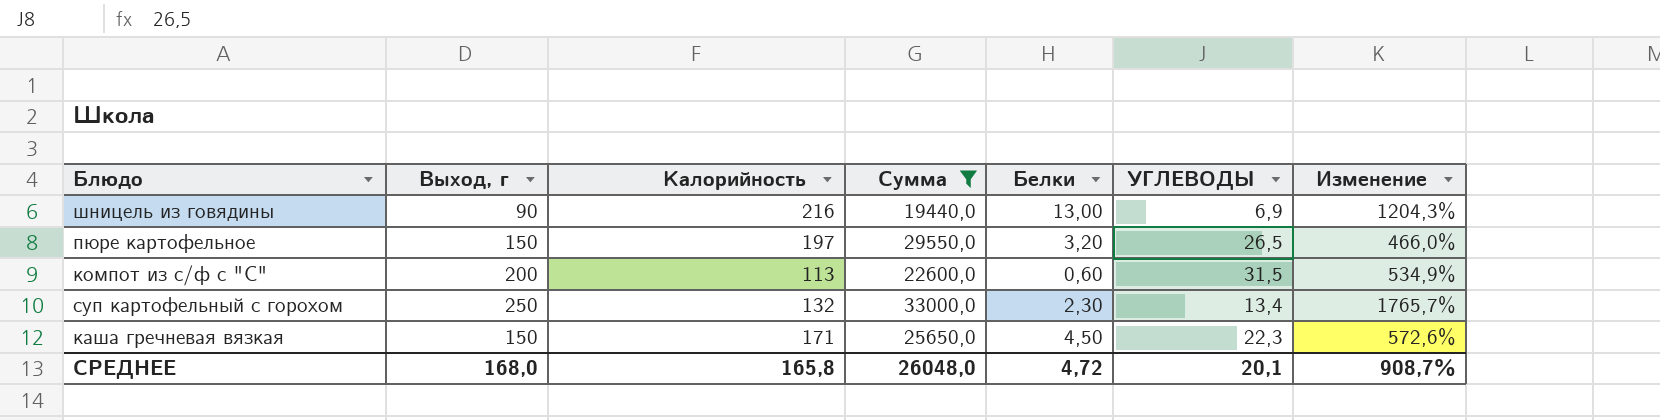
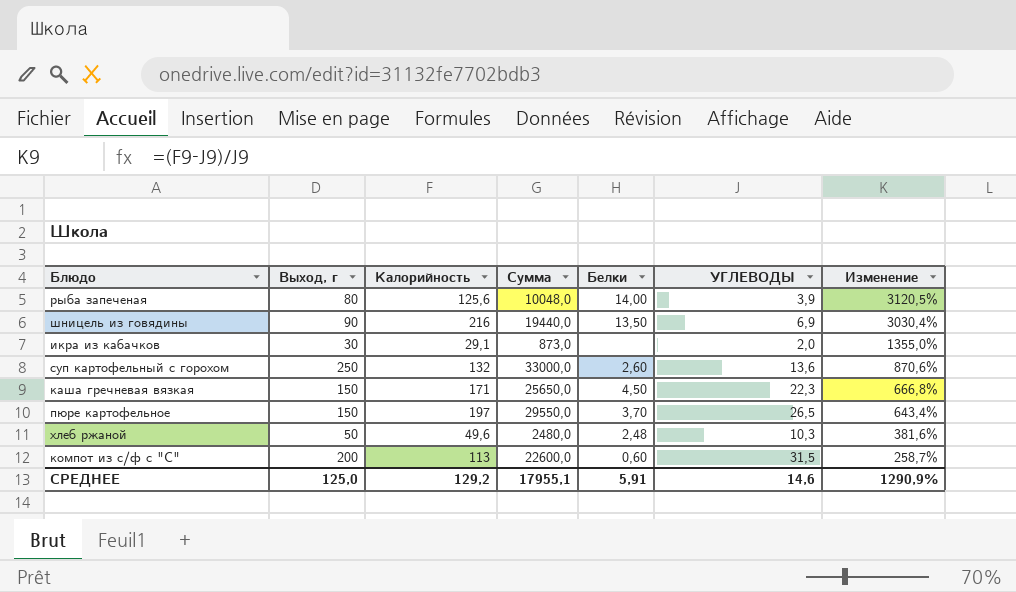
filter: Сумма >= 19440,0 -> none
row order: none -> Изменение descending
column Изменение | formula: ([Выход, г] - [УГЛЕВОДЫ]) / [УГЛЕВОДЫ] -> ([Калорийность] - [УГЛЕВОДЫ]) / [УГЛЕВОДЫ]
шницель из говядины | Белки: 13,00 -> 13,50
суп картофельный с горохом | Белки: 2,30 -> 2,60
суп картофельный с горохом | УГЛЕВОДЫ: 13,4 -> 13,6
пюре картофельное | Белки: 3,20 -> 3,70
СРЕДНЕЕ | Выход, г: 168,0 -> 125,0
СРЕДНЕЕ | Калорийность: 165,8 -> 129,2
СРЕДНЕЕ | Сумма: 26048,0 -> 17955,1
СРЕДНЕЕ | Белки: 4,72 -> 5,91
СРЕДНЕЕ | УГЛЕВОДЫ: 20,1 -> 14,6
СРЕДНЕЕ | Изменение: 908,7% -> 1290,9%

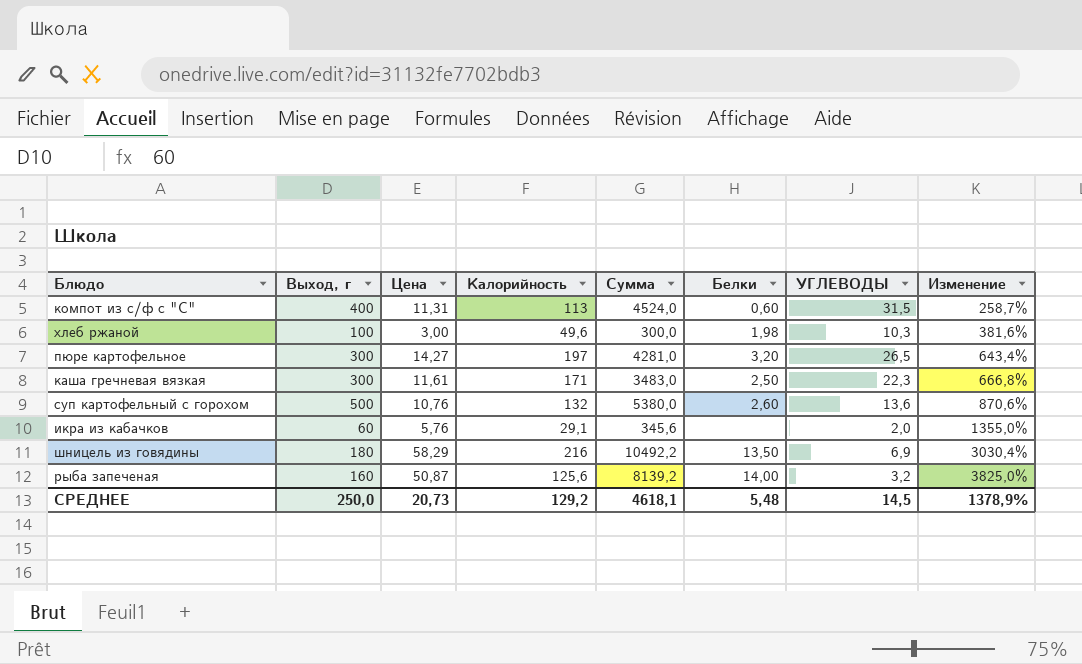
row order: Изменение descending -> Изменение ascending
column Цена | position: none -> 3
column Сумма | formula: [Выход, г] * [Калорийность] -> [Выход, г] * [Цена]
компот из с/ф с "С" | Выход, г: 200 -> 400
хлеб ржаной | Выход, г: 50 -> 100
хлеб ржаной | Белки: 2,48 -> 1,98
пюре картофельное | Выход, г: 150 -> 300
пюре картофельное | Белки: 3,70 -> 3,20
каша гречневая вязкая | Выход, г: 150 -> 300
каша гречневая вязкая | Белки: 4,50 -> 2,50
суп картофельный с горохом | Выход, г: 250 -> 500
икра из кабачков | Выход, г: 30 -> 60
шницель из говядины | Выход, г: 90 -> 180
рыба запеченая | Выход, г: 80 -> 160
рыба запеченая | УГЛЕВОДЫ: 3,9 -> 3,2
рыба запеченая | Изменение: 3120,5% -> 3825,0%
СРЕДНЕЕ | Выход, г: 125,0 -> 250,0
СРЕДНЕЕ | Сумма: 17955,1 -> 4618,1
СРЕДНЕЕ | Белки: 5,91 -> 5,48
СРЕДНЕЕ | УГЛЕВОДЫ: 14,6 -> 14,5
СРЕДНЕЕ | Изменение: 1290,9% -> 1378,9%

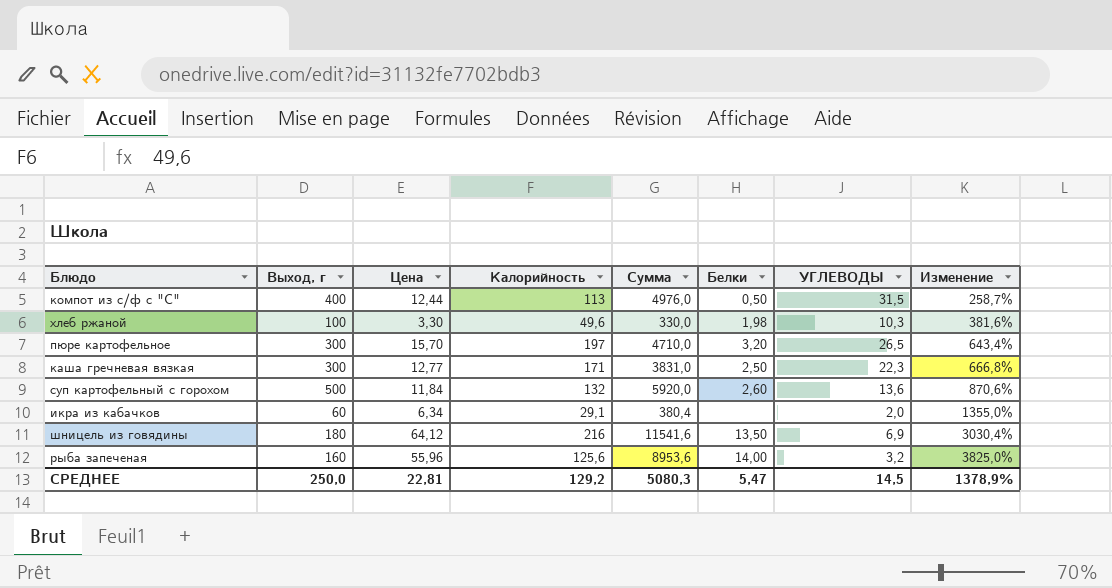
компот из с/ф с "С" | Цена: 11,31 -> 12,44
компот из с/ф с "С" | Сумма: 4524,0 -> 4976,0
компот из с/ф с "С" | Белки: 0,60 -> 0,50
хлеб ржаной | Цена: 3,00 -> 3,30
хлеб ржаной | Сумма: 300,0 -> 330,0
пюре картофельное | Цена: 14,27 -> 15,70
пюре картофельное | Сумма: 4281,0 -> 4710,0
каша гречневая вязкая | Цена: 11,61 -> 12,77
каша гречневая вязкая | Сумма: 3483,0 -> 3831,0
суп картофельный с горохом | Цена: 10,76 -> 11,84
суп картофельный с горохом | Сумма: 5380,0 -> 5920,0
икра из кабачков | Цена: 5,76 -> 6,34
икра из кабачков | Сумма: 345,6 -> 380,4
шницель из говядины | Цена: 58,29 -> 64,12
шницель из говядины | Сумма: 10492,2 -> 11541,6
рыба запеченая | Цена: 50,87 -> 55,96
рыба запеченая | Сумма: 8139,2 -> 8953,6
СРЕДНЕЕ | Цена: 20,73 -> 22,81
СРЕДНЕЕ | Сумма: 4618,1 -> 5080,3
СРЕДНЕЕ | Белки: 5,48 -> 5,47

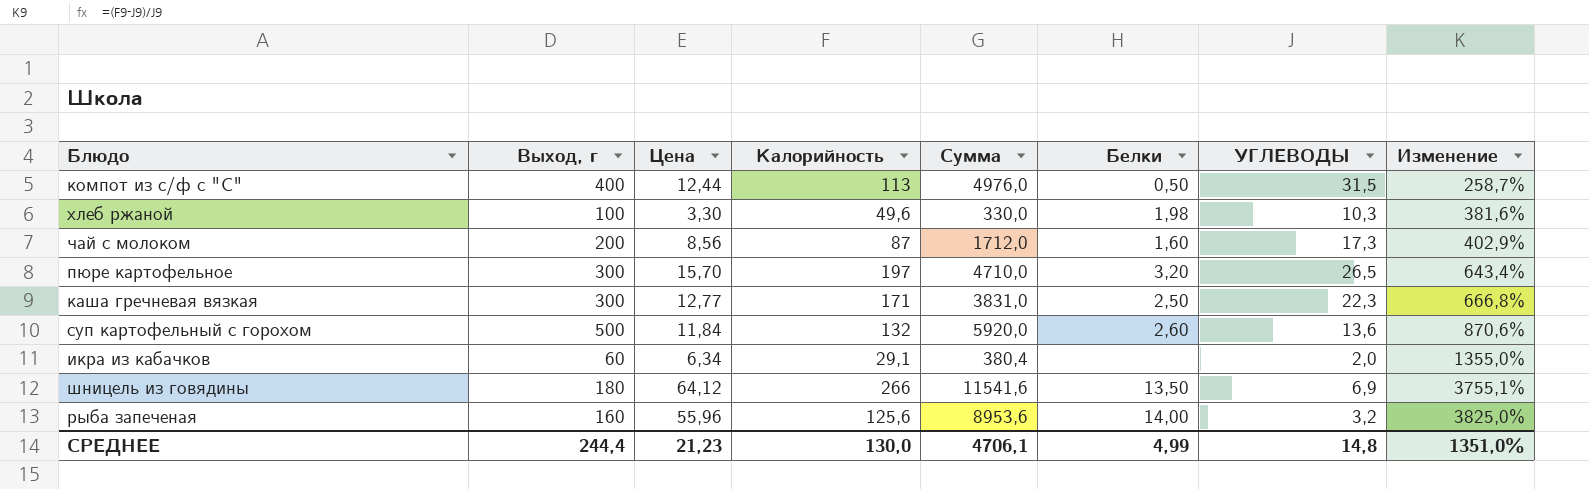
row чай с молоком: none -> 200 | 8,56 | 87 | 1712,0 | 1,60 | 17,3 | 402,9%
шницель из говядины | Калорийность: 216 -> 266
шницель из говядины | Изменение: 3030,4% -> 3755,1%
СРЕДНЕЕ | Выход, г: 250,0 -> 244,4
СРЕДНЕЕ | Цена: 22,81 -> 21,23
СРЕДНЕЕ | Калорийность: 129,2 -> 130,0
СРЕДНЕЕ | Сумма: 5080,3 -> 4706,1
СРЕДНЕЕ | Белки: 5,47 -> 4,99
СРЕДНЕЕ | УГЛЕВОДЫ: 14,5 -> 14,8
СРЕДНЕЕ | Изменение: 1378,9% -> 1351,0%

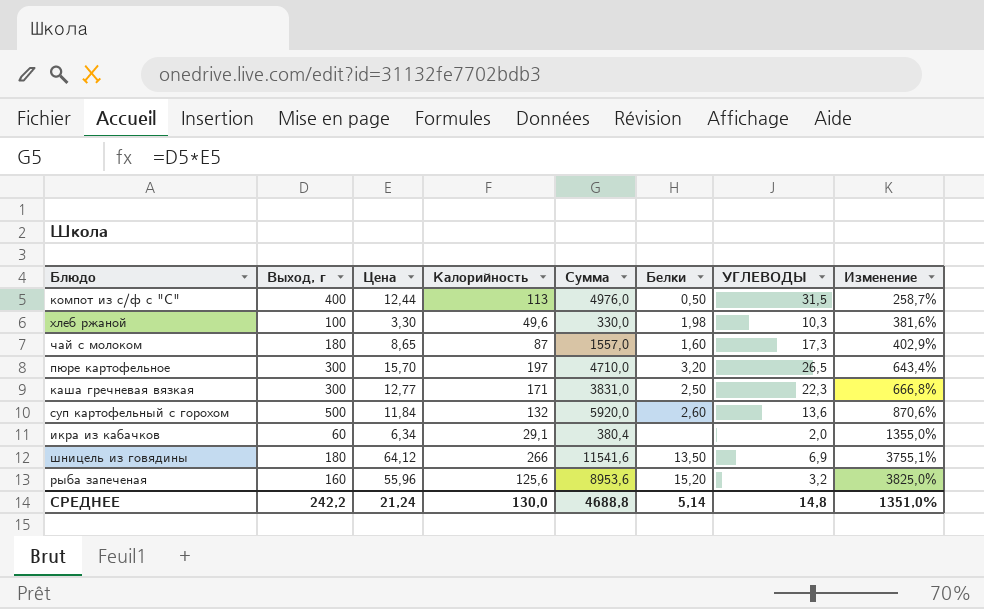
чай с молоком | Выход, г: 200 -> 180
чай с молоком | Цена: 8,56 -> 8,65
чай с молоком | Сумма: 1712,0 -> 1557,0
рыба запеченая | Белки: 14,00 -> 15,20
СРЕДНЕЕ | Выход, г: 244,4 -> 242,2
СРЕДНЕЕ | Цена: 21,23 -> 21,24
СРЕДНЕЕ | Сумма: 4706,1 -> 4688,8
СРЕДНЕЕ | Белки: 4,99 -> 5,14

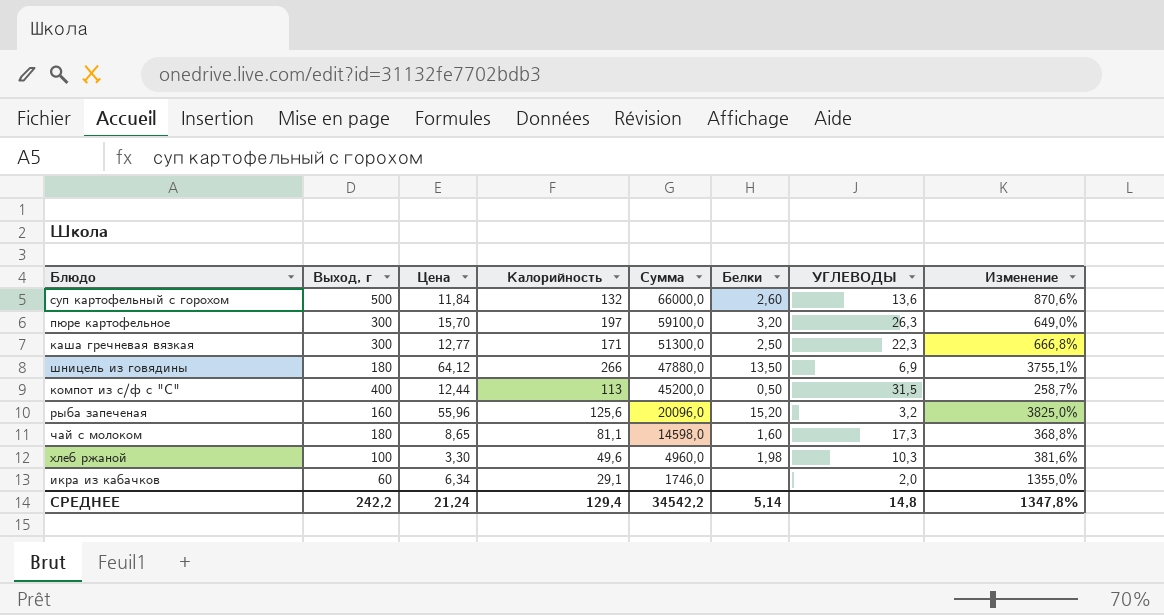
row order: Изменение ascending -> Сумма descending
column Сумма | formula: [Выход, г] * [Цена] -> [Выход, г] * [Калорийность]
пюре картофельное | УГЛЕВОДЫ: 26,5 -> 26,3
пюре картофельное | Изменение: 643,4% -> 649,0%
чай с молоком | Калорийность: 87 -> 81,1
чай с молоком | Изменение: 402,9% -> 368,8%
СРЕДНЕЕ | Калорийность: 130,0 -> 129,4
СРЕДНЕЕ | Сумма: 4688,8 -> 34542,2
СРЕДНЕЕ | Изменение: 1351,0% -> 1347,8%

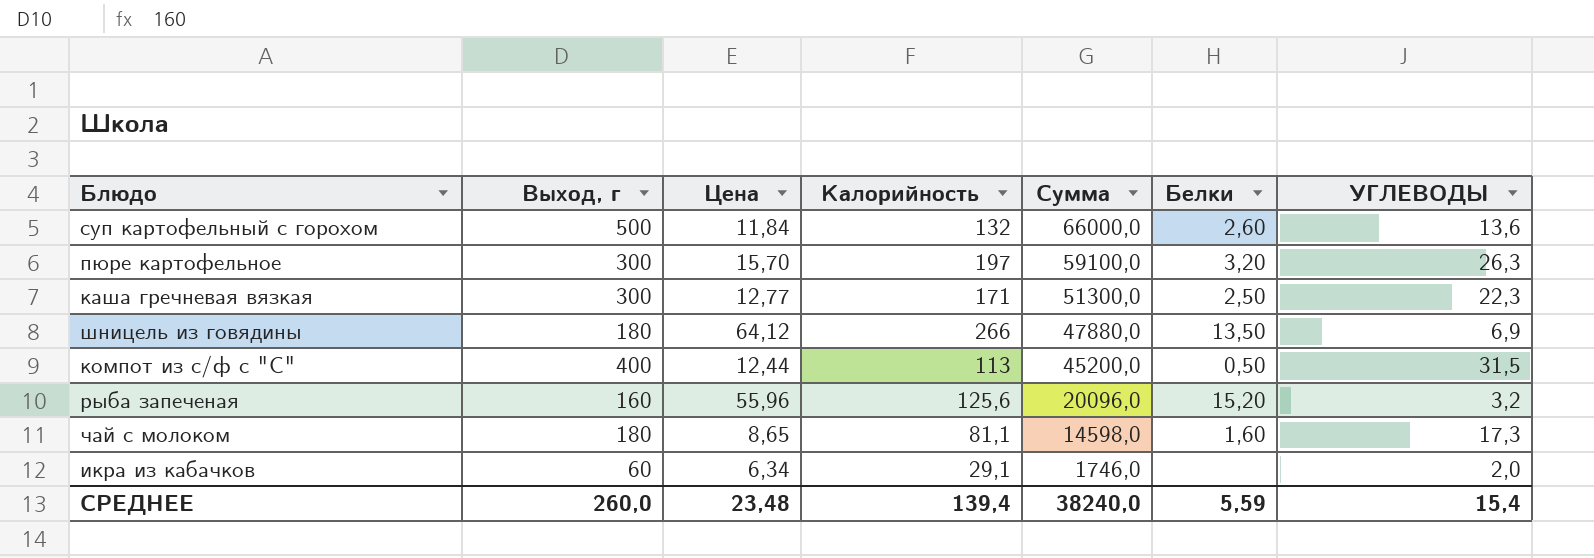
column Изменение | formula: ([Калорийность] - [УГЛЕВОДЫ]) / [УГЛЕВОДЫ] -> none
row хлеб ржаной: 100 | 3,30 | 49,6 | 4960,0 | 1,98 | 10,3 | 381,6% -> none
СРЕДНЕЕ | Выход, г: 242,2 -> 260,0
СРЕДНЕЕ | Цена: 21,24 -> 23,48
СРЕДНЕЕ | Калорийность: 129,4 -> 139,4
СРЕДНЕЕ | Сумма: 34542,2 -> 38240,0
СРЕДНЕЕ | Белки: 5,14 -> 5,59
СРЕДНЕЕ | УГЛЕВОДЫ: 14,8 -> 15,4

